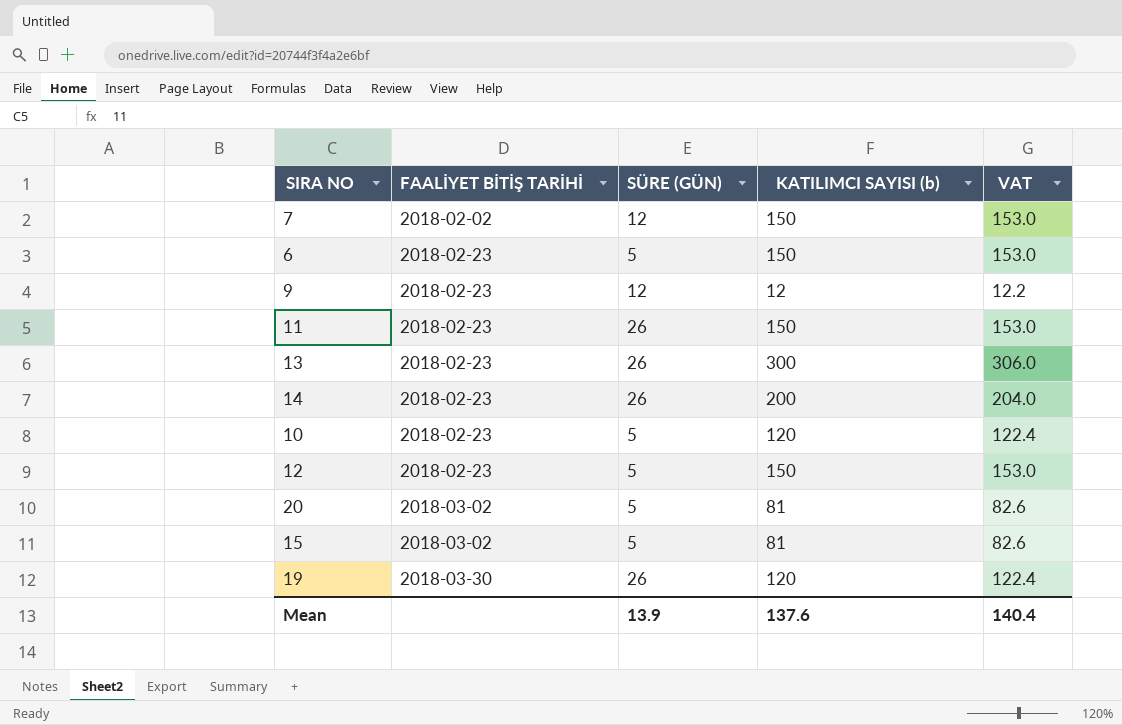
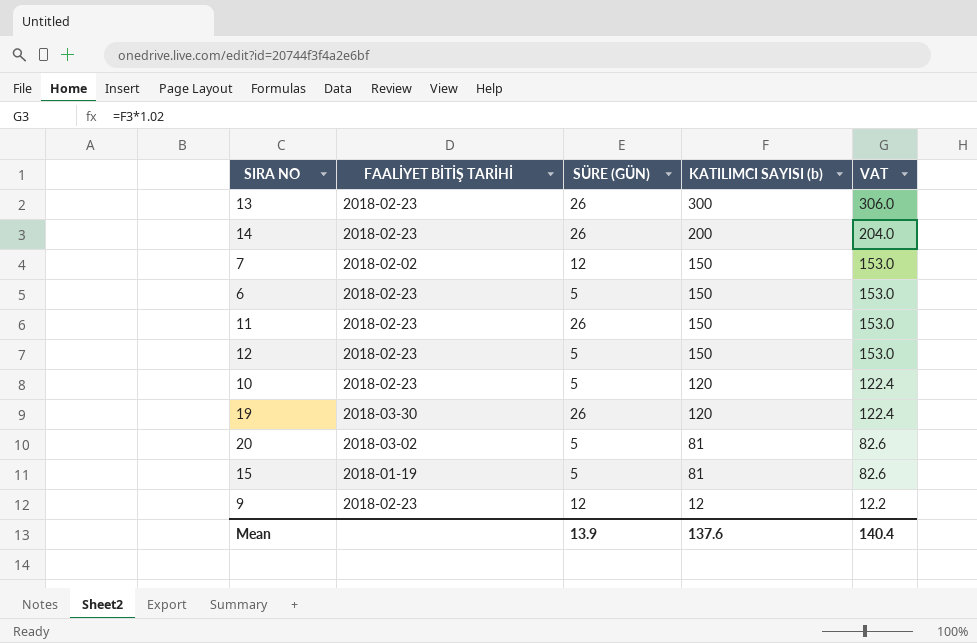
row order: FAALİYET BİTİŞ TARİHİ ascending -> KATILIMCI SAYISI (b) descending
15 | FAALİYET BİTİŞ TARİHİ: 2018-03-02 -> 2018-01-19

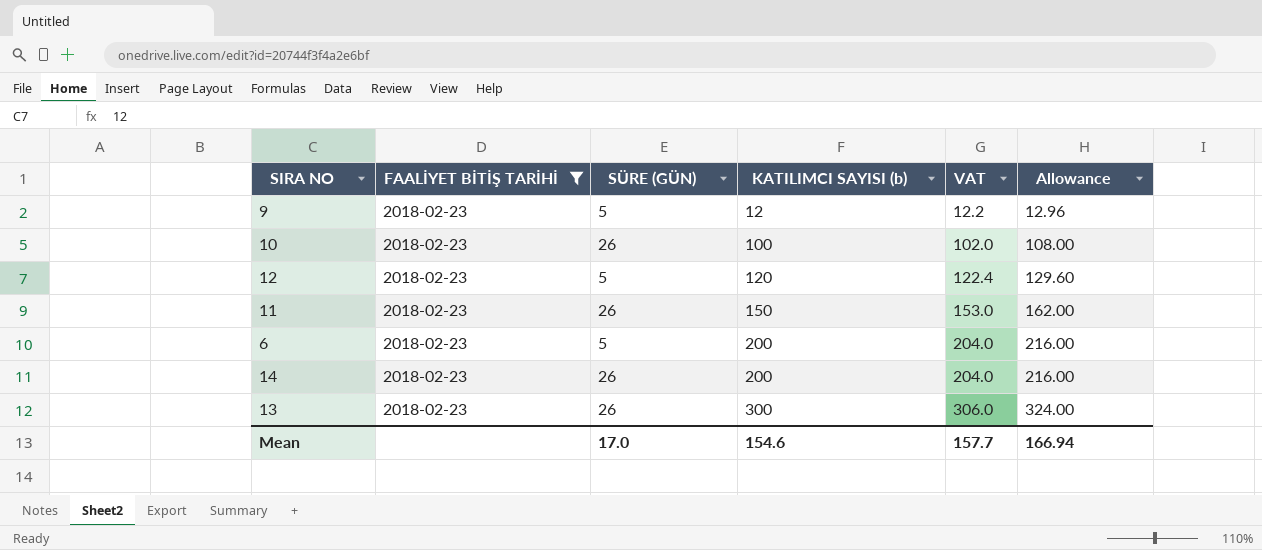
filter: none -> FAALİYET BİTİŞ TARİHİ = 2018-02-23
row order: KATILIMCI SAYISI (b) descending -> KATILIMCI SAYISI (b) ascending
column Allowance | formula: none -> [KATILIMCI SAYISI (b)] * 1.08
9 | SÜRE (GÜN): 12 -> 5
10 | SÜRE (GÜN): 5 -> 26
10 | KATILIMCI SAYISI (b): 120 -> 100
10 | VAT: 122.4 -> 102.0
12 | KATILIMCI SAYISI (b): 150 -> 120
12 | VAT: 153.0 -> 122.4
6 | KATILIMCI SAYISI (b): 150 -> 200
6 | VAT: 153.0 -> 204.0
Mean | SÜRE (GÜN): 13.9 -> 17.0
Mean | KATILIMCI SAYISI (b): 137.6 -> 154.6
Mean | VAT: 140.4 -> 157.7

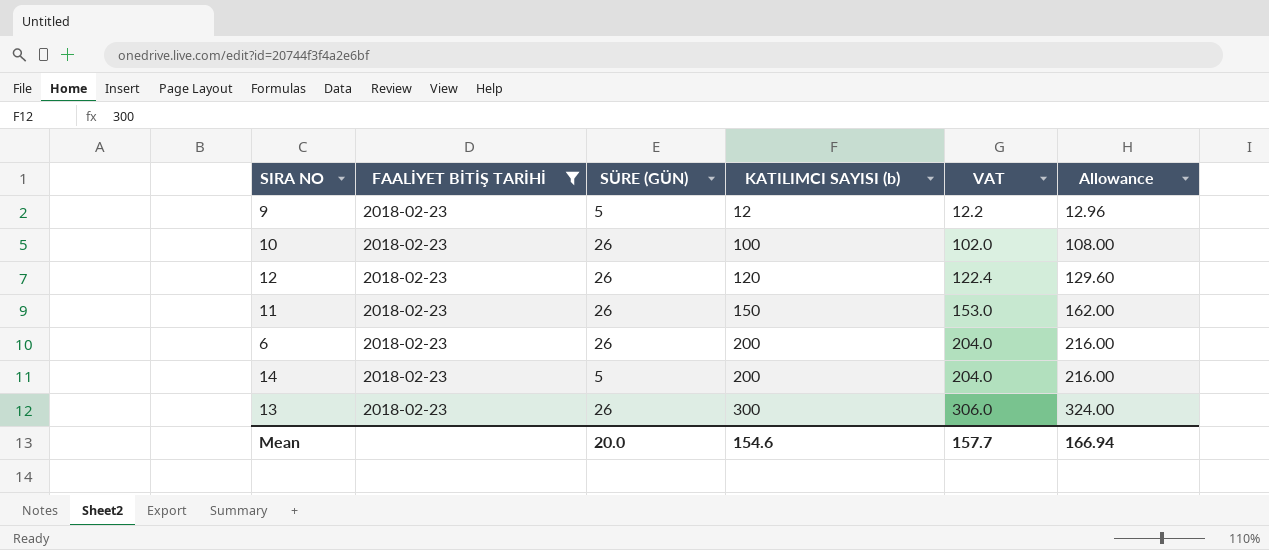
12 | SÜRE (GÜN): 5 -> 26
6 | SÜRE (GÜN): 5 -> 26
14 | SÜRE (GÜN): 26 -> 5
Mean | SÜRE (GÜN): 17.0 -> 20.0

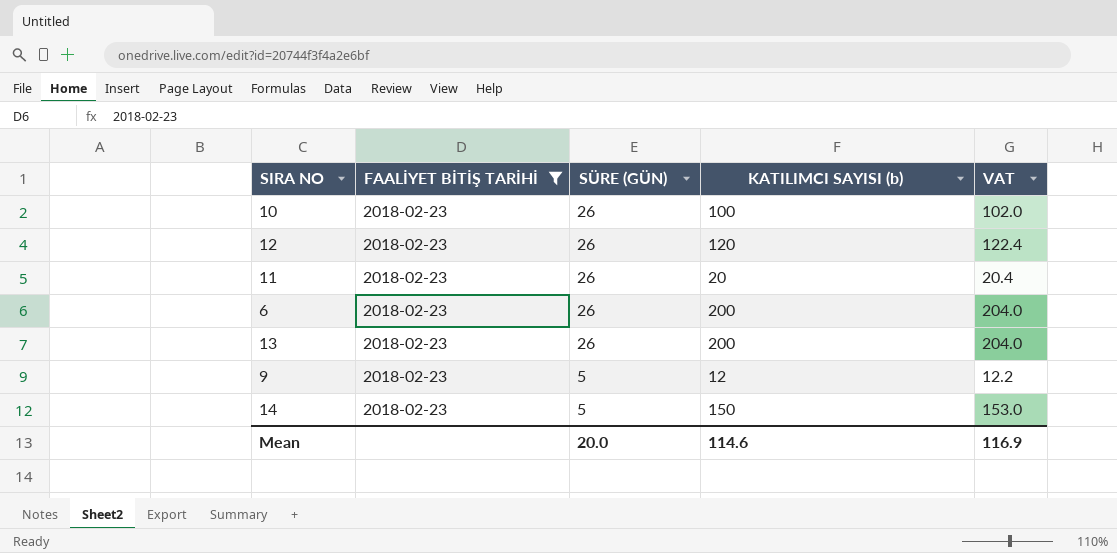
row order: KATILIMCI SAYISI (b) ascending -> SÜRE (GÜN) descending
column Allowance | formula: [KATILIMCI SAYISI (b)] * 1.08 -> none
11 | KATILIMCI SAYISI (b): 150 -> 20
11 | VAT: 153.0 -> 20.4
13 | KATILIMCI SAYISI (b): 300 -> 200
13 | VAT: 306.0 -> 204.0
14 | KATILIMCI SAYISI (b): 200 -> 150
14 | VAT: 204.0 -> 153.0
Mean | KATILIMCI SAYISI (b): 154.6 -> 114.6
Mean | VAT: 157.7 -> 116.9

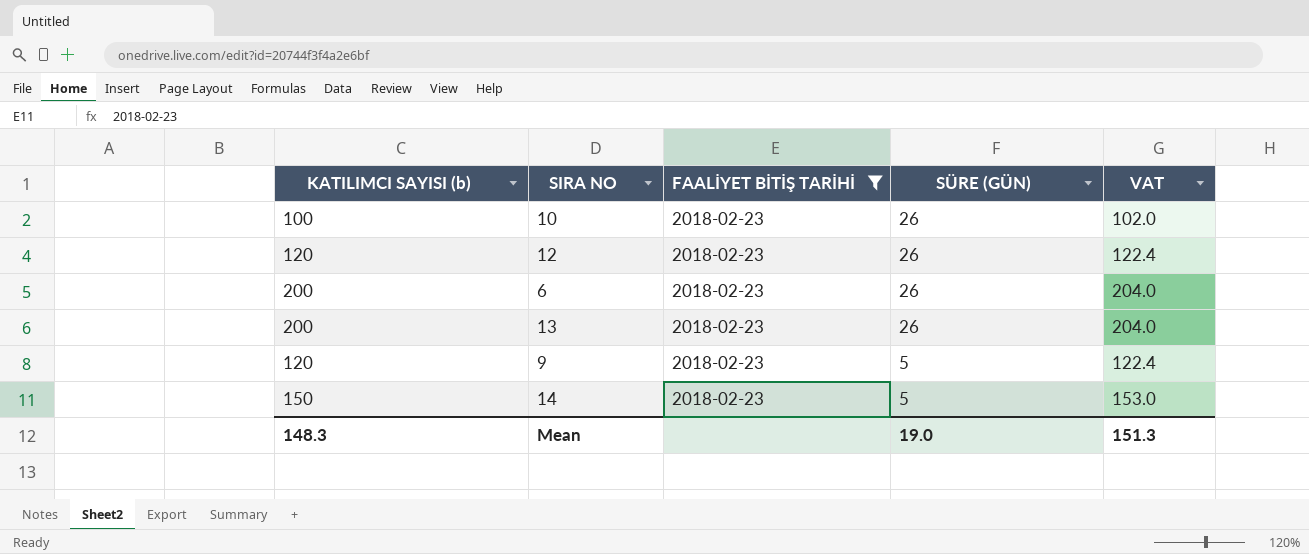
column KATILIMCI SAYISI (b) | position: 4 -> 1
row 11: 2018-02-23 | 26 | 20 | 20.4 -> none
9 | KATILIMCI SAYISI (b): 12 -> 120
9 | VAT: 12.2 -> 122.4
Mean | KATILIMCI SAYISI (b): 114.6 -> 148.3
Mean | SÜRE (GÜN): 20.0 -> 19.0
Mean | VAT: 116.9 -> 151.3

